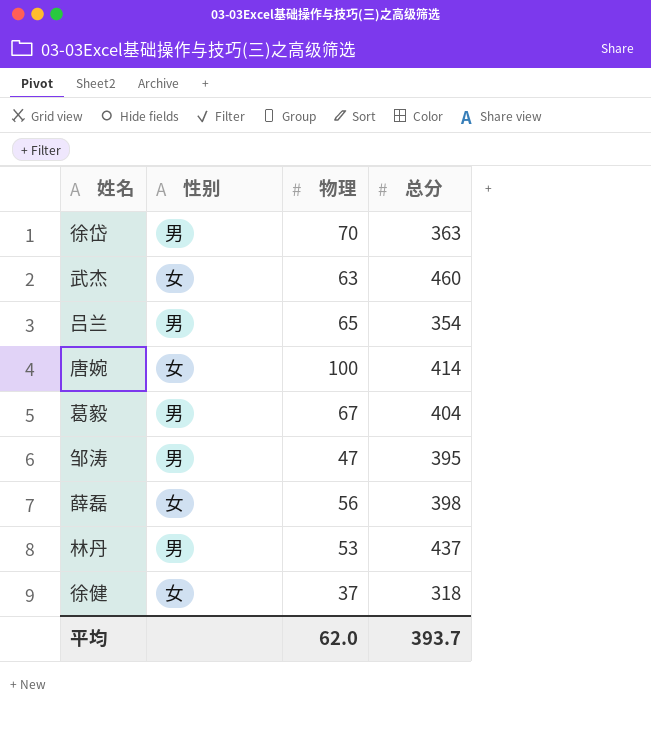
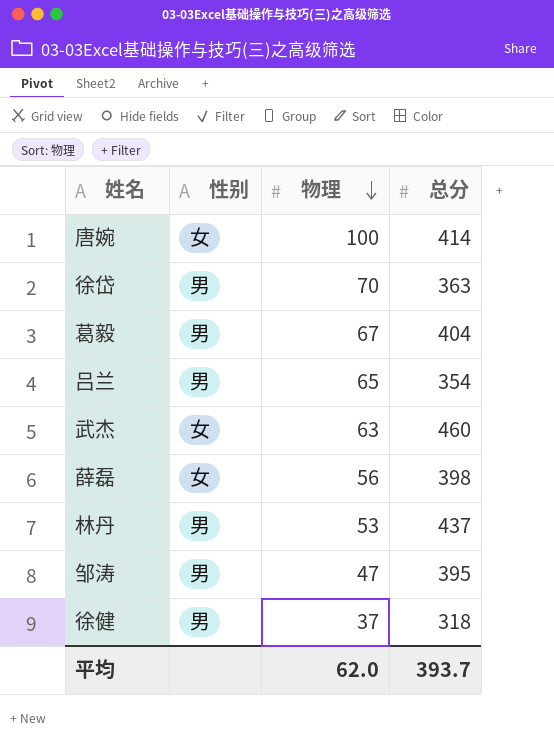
row order: none -> 物理 descending
徐健 | 性别: 女 -> 男

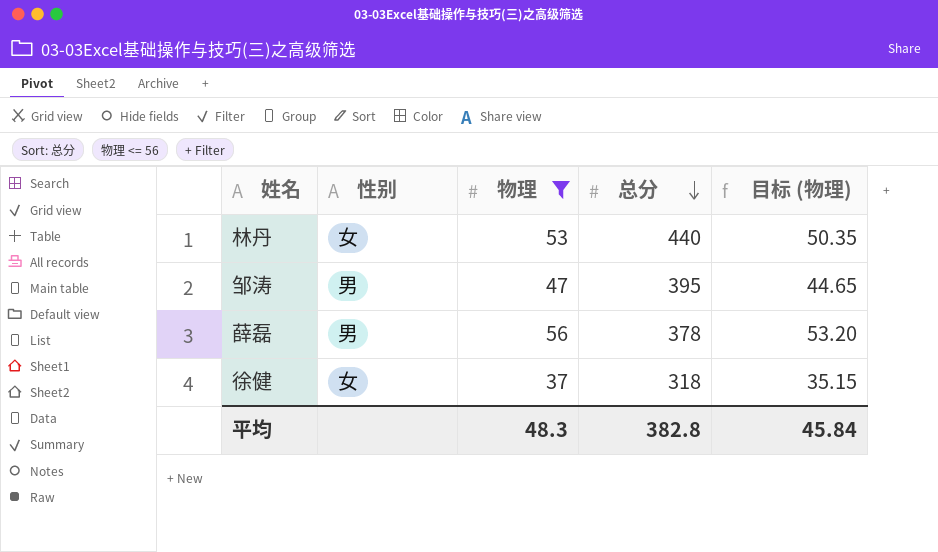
filter: none -> 物理 <= 56
row order: 物理 descending -> 总分 descending
column 目标 (物理) | formula: none -> [物理] * 0.95
林丹 | 性别: 男 -> 女
林丹 | 总分: 437 -> 440
薛磊 | 性别: 女 -> 男
薛磊 | 总分: 398 -> 378
徐健 | 性别: 男 -> 女
平均 | 物理: 62.0 -> 48.3
平均 | 总分: 393.7 -> 382.8

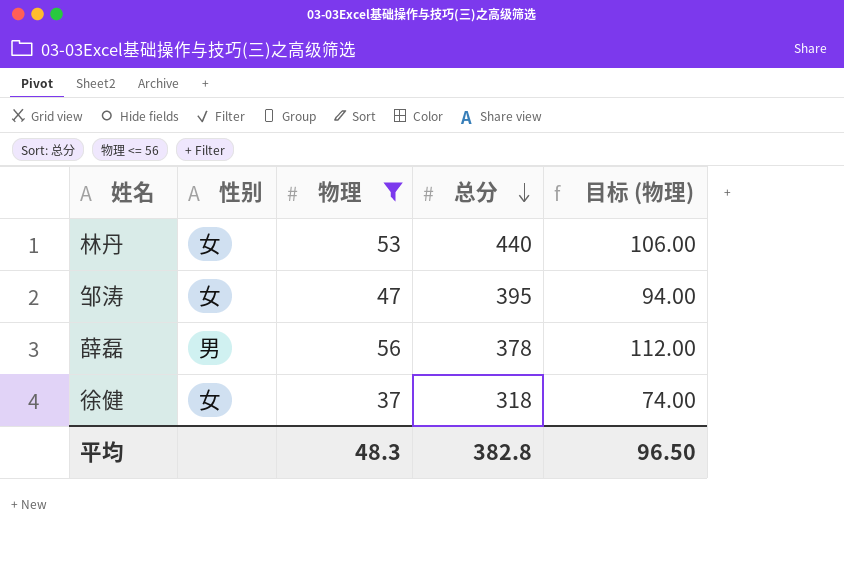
column 目标 (物理) | formula: [物理] * 0.95 -> [物理] * 2
邹涛 | 性别: 男 -> 女
平均 | 目标 (物理): 45.84 -> 96.50

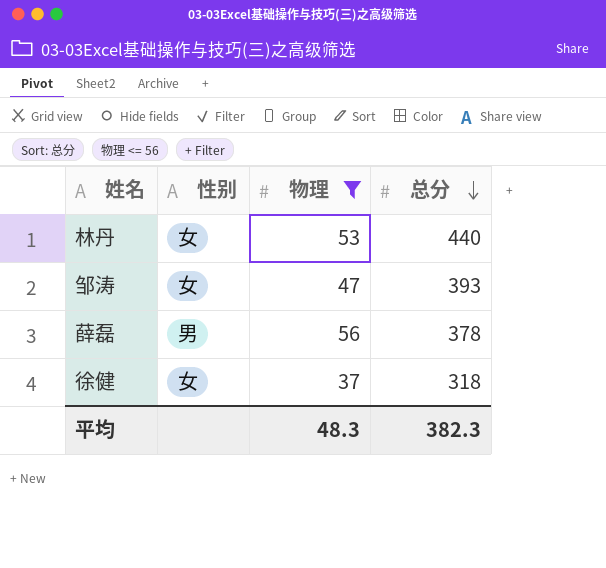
column 目标 (物理) | formula: [物理] * 2 -> none
邹涛 | 总分: 395 -> 393
平均 | 总分: 382.8 -> 382.3

